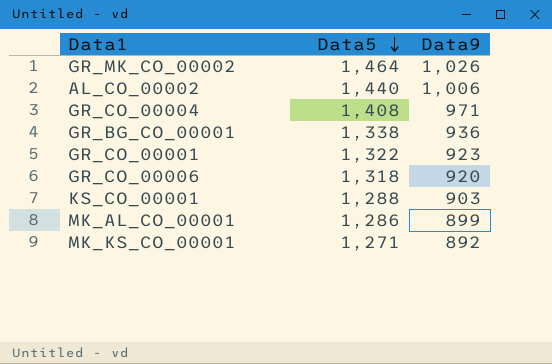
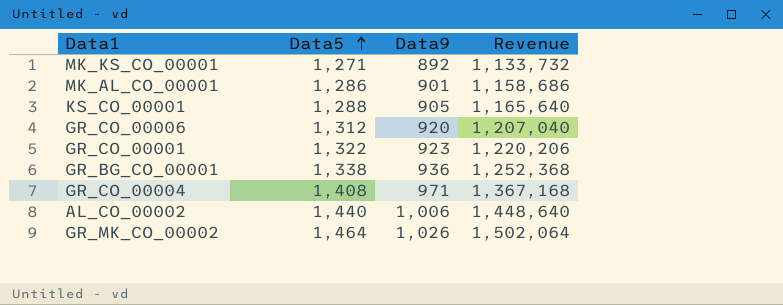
row order: Data5 descending -> Data5 ascending
column Revenue | formula: none -> [Data5] * [Data9]
MK_AL_CO_00001 | Data9: 899 -> 901
KS_CO_00001 | Data9: 903 -> 905
GR_CO_00006 | Data5: 1,318 -> 1,312

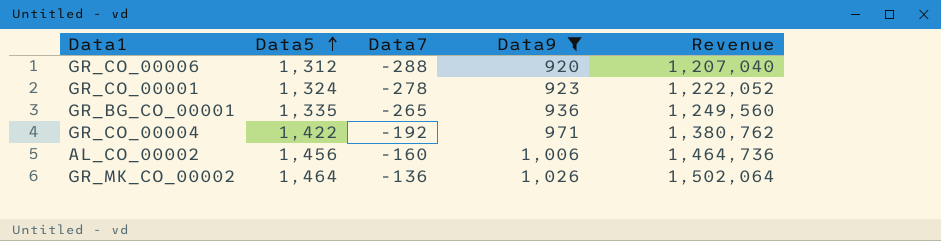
filter: none -> Data9 >= 920
column Data7 | position: none -> 3
GR_CO_00001 | Data5: 1,322 -> 1,324
GR_CO_00001 | Revenue: 1,220,206 -> 1,222,052
GR_BG_CO_00001 | Data5: 1,338 -> 1,335
GR_BG_CO_00001 | Revenue: 1,252,368 -> 1,249,560
GR_CO_00004 | Data5: 1,408 -> 1,422
GR_CO_00004 | Revenue: 1,367,168 -> 1,380,762
AL_CO_00002 | Data5: 1,440 -> 1,456
AL_CO_00002 | Revenue: 1,448,640 -> 1,464,736

